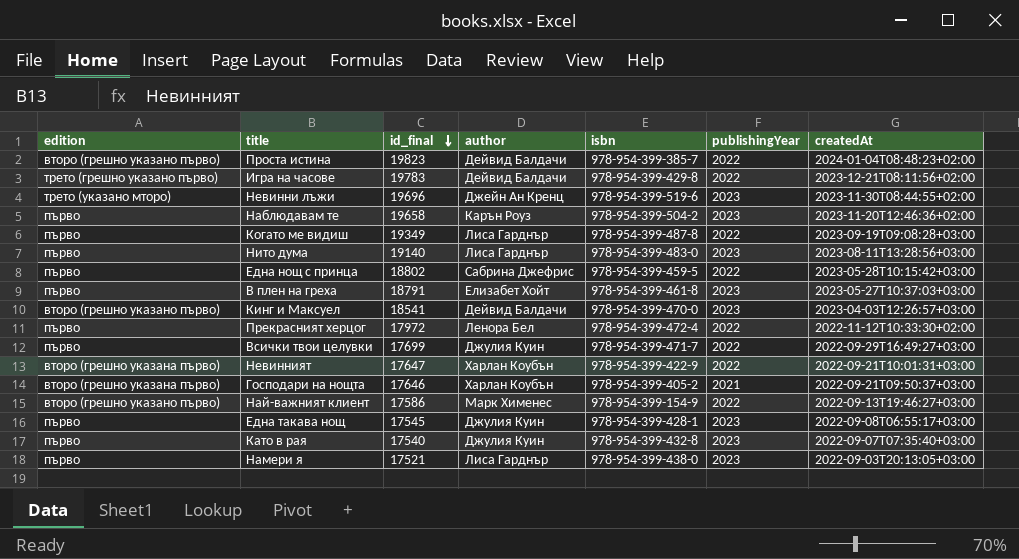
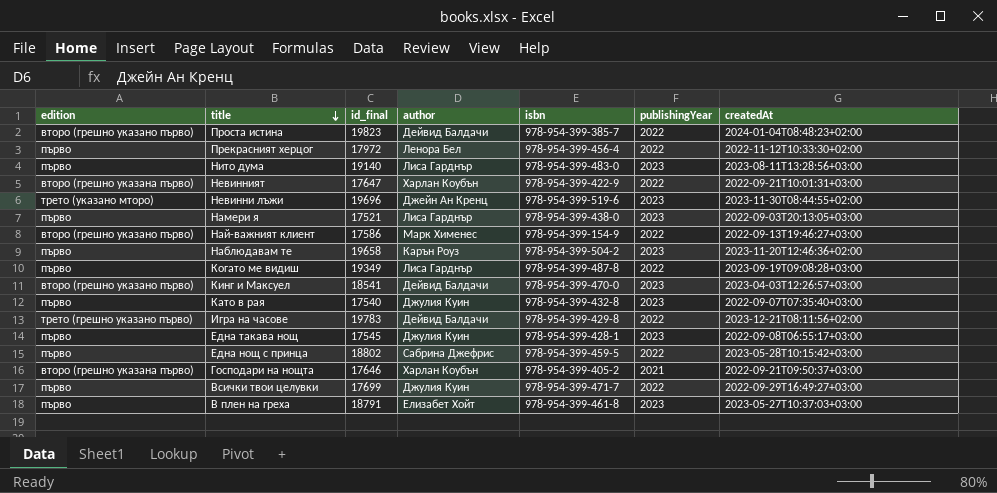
row order: id_final descending -> title descending
Прекрасният херцог | isbn: 978-954-399-472-4 -> 978-954-399-456-4

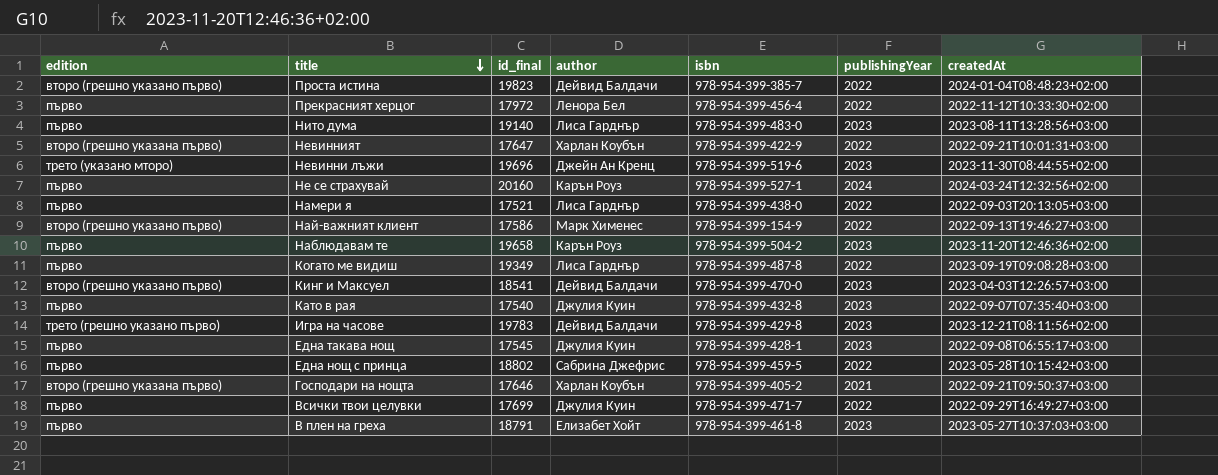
row Не се страхувай: none -> първо | 20160 | Карън Роуз | 978-954-399-527-1 | 2024 | 2024-03-24T12:32:56+02:00
Намери я | publishingYear: 2023 -> 2022
Игра на часове | publishingYear: 2022 -> 2023

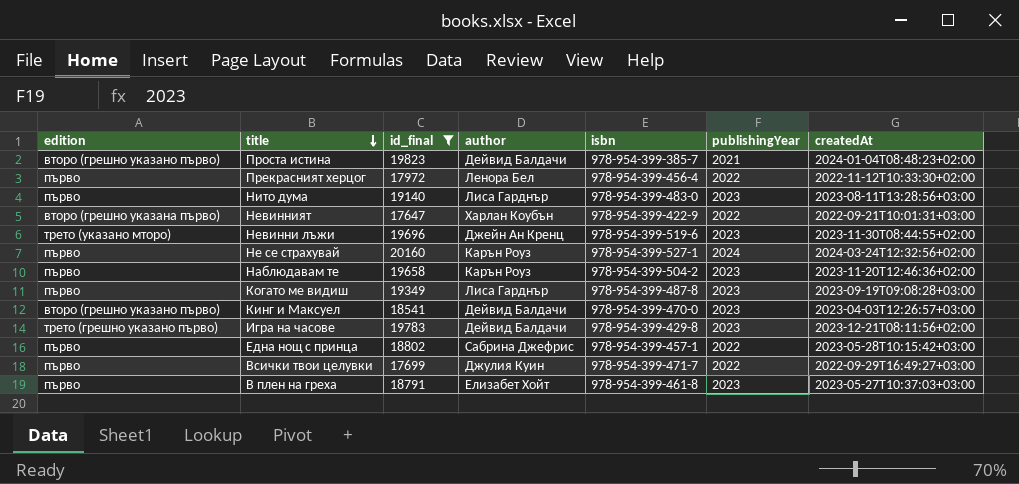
filter: none -> id_final >= 17647
Проста истина | publishingYear: 2022 -> 2021
Когато ме видиш | publishingYear: 2022 -> 2023
Една нощ с принца | isbn: 978-954-399-459-5 -> 978-954-399-457-1

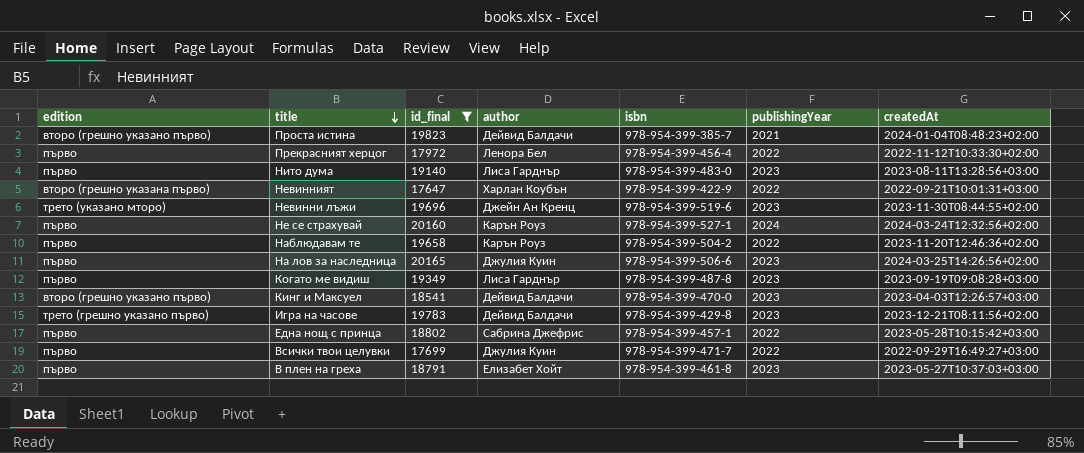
Наблюдавам те | publishingYear: 2023 -> 2022
row На лов за наследница: none -> първо | 20165 | Джулия Куин | 978-954-399-506-6 | 2023 | 2024-03-25T14:26:56+02:00

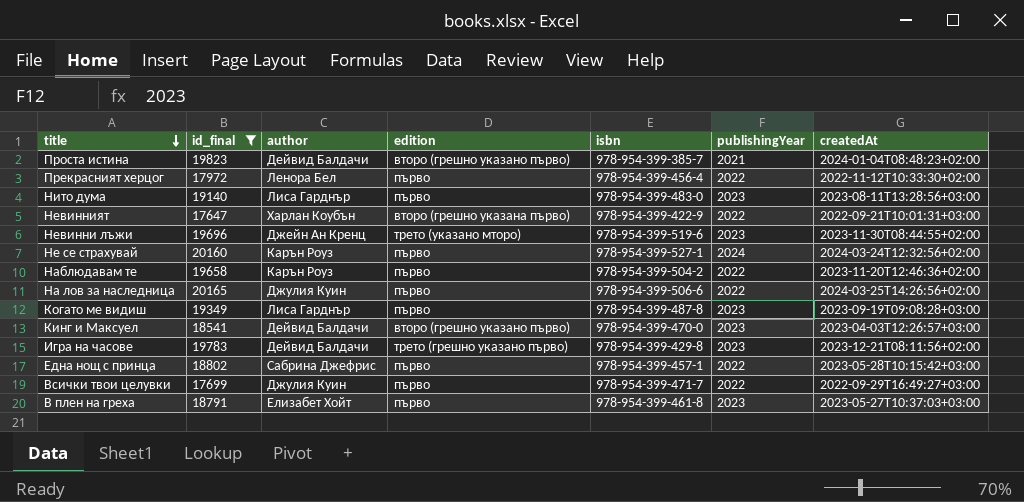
column edition | position: 1 -> 4
На лов за наследница | publishingYear: 2023 -> 2022

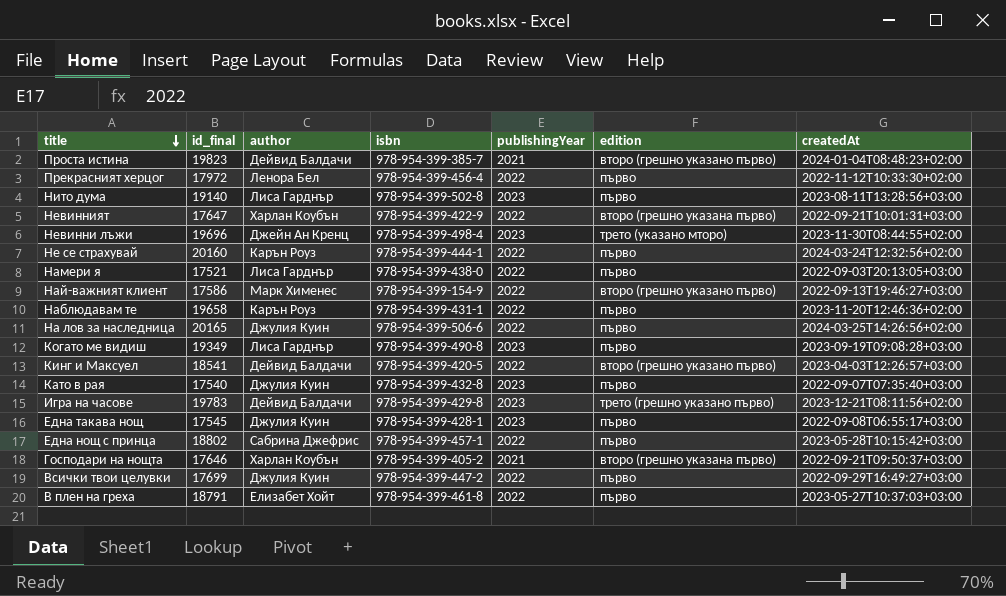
filter: id_final >= 17647 -> none
column edition | position: 4 -> 6
Нито дума | isbn: 978-954-399-483-0 -> 978-954-399-502-8
Невинни лъжи | isbn: 978-954-399-519-6 -> 978-954-399-498-4
Не се страхувай | isbn: 978-954-399-527-1 -> 978-954-399-444-1
Не се страхувай | publishingYear: 2024 -> 2022
Наблюдавам те | isbn: 978-954-399-504-2 -> 978-954-399-431-1
Когато ме видиш | isbn: 978-954-399-487-8 -> 978-954-399-490-8
Кинг и Максуел | isbn: 978-954-399-470-0 -> 978-954-399-420-5
Кинг и Максуел | publishingYear: 2023 -> 2022
Всички твои целувки | isbn: 978-954-399-471-7 -> 978-954-399-447-2
В плен на греха | publishingYear: 2023 -> 2022

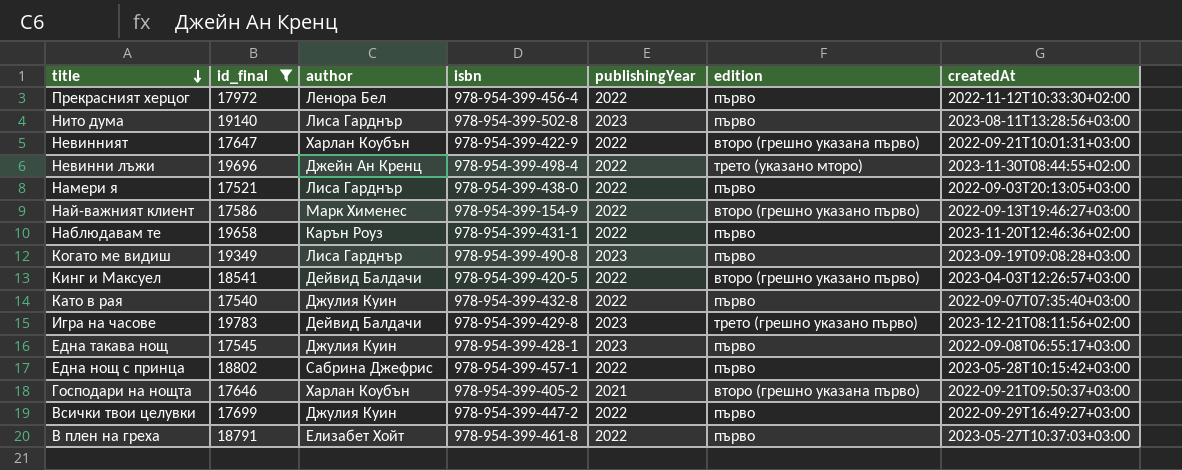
filter: none -> id_final <= 19783
Невинни лъжи | publishingYear: 2023 -> 2022
Като в рая | publishingYear: 2023 -> 2022

